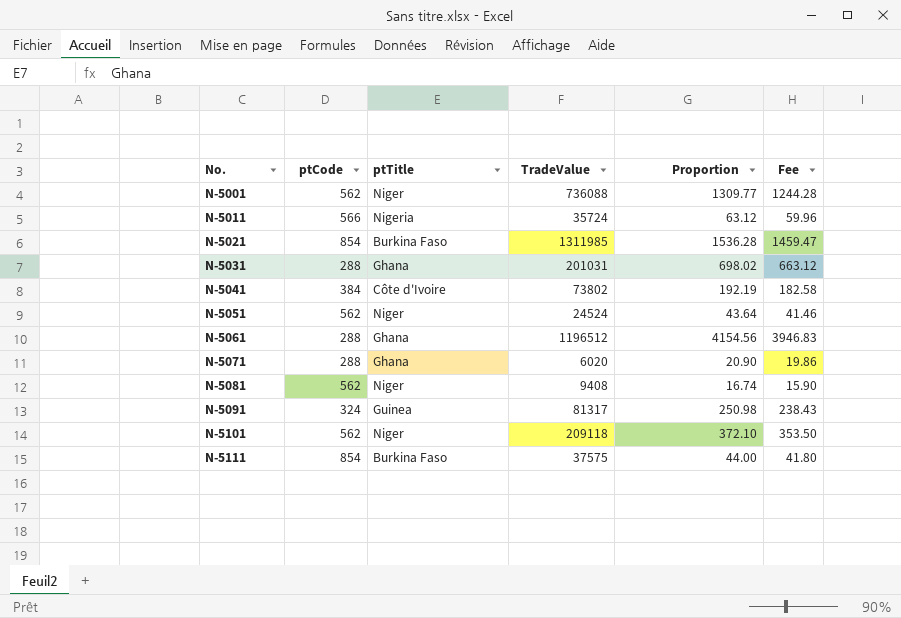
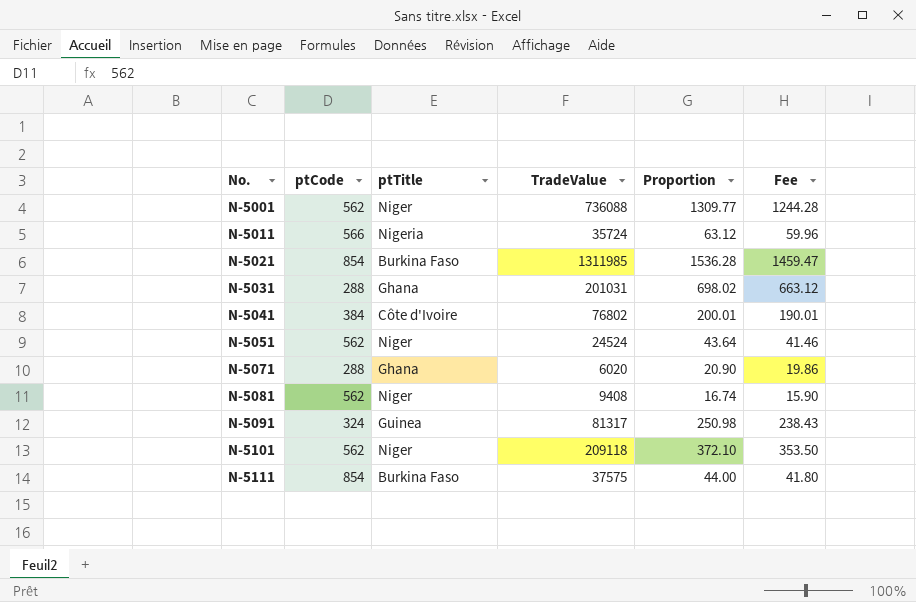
row N-5061: 288 | Ghana | 1196512 | 4154.56 | 3946.83 -> none
N-5041 | TradeValue: 73802 -> 76802
N-5041 | Proportion: 192.19 -> 200.01
N-5041 | Fee: 182.58 -> 190.01

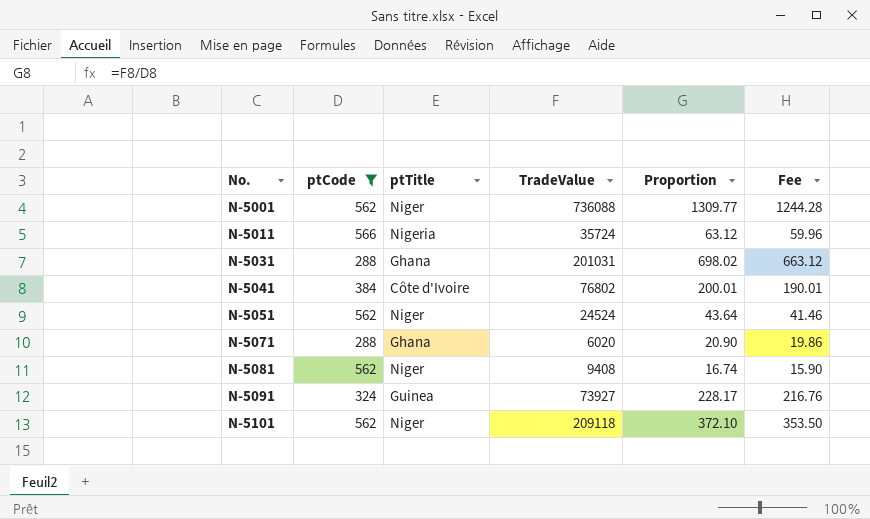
filter: none -> ptCode != 854
N-5091 | TradeValue: 81317 -> 73927
N-5091 | Proportion: 250.98 -> 228.17
N-5091 | Fee: 238.43 -> 216.76

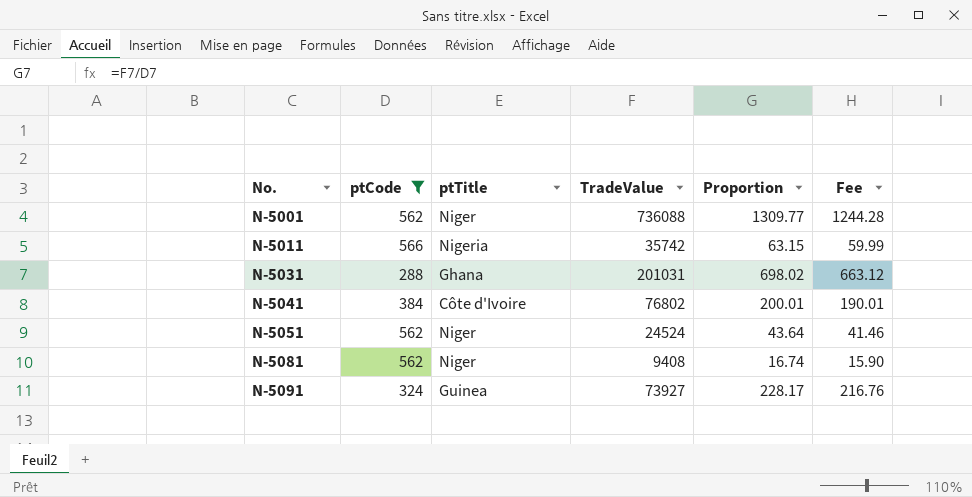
row N-5071: 288 | Ghana | 6020 | 20.90 | 19.86 -> none
row N-5101: 562 | Niger | 209118 | 372.10 | 353.50 -> none
N-5011 | TradeValue: 35724 -> 35742
N-5011 | Proportion: 63.12 -> 63.15
N-5011 | Fee: 59.96 -> 59.99

